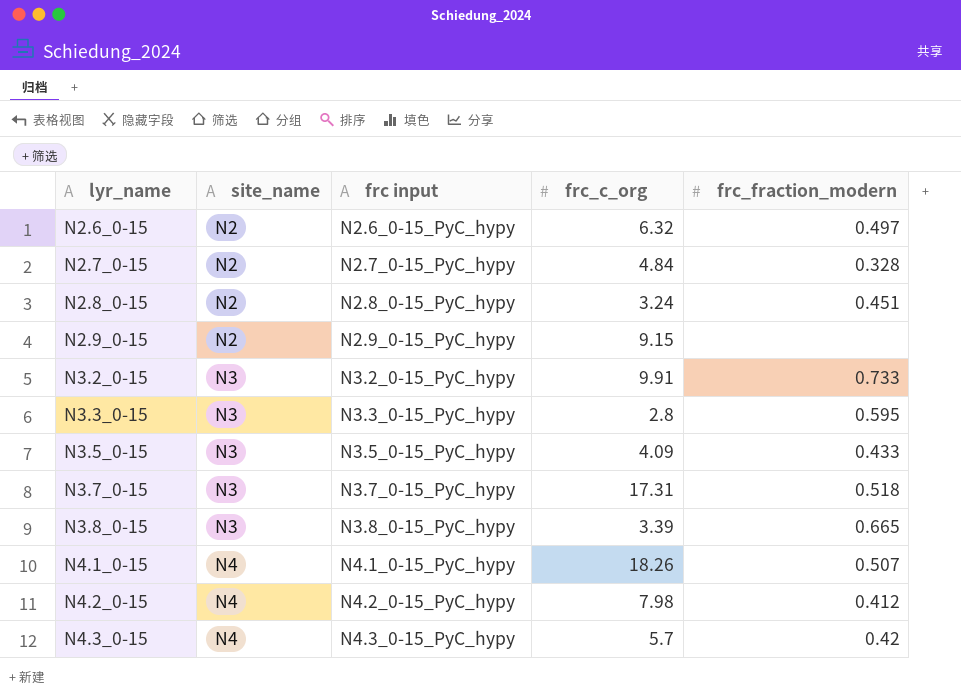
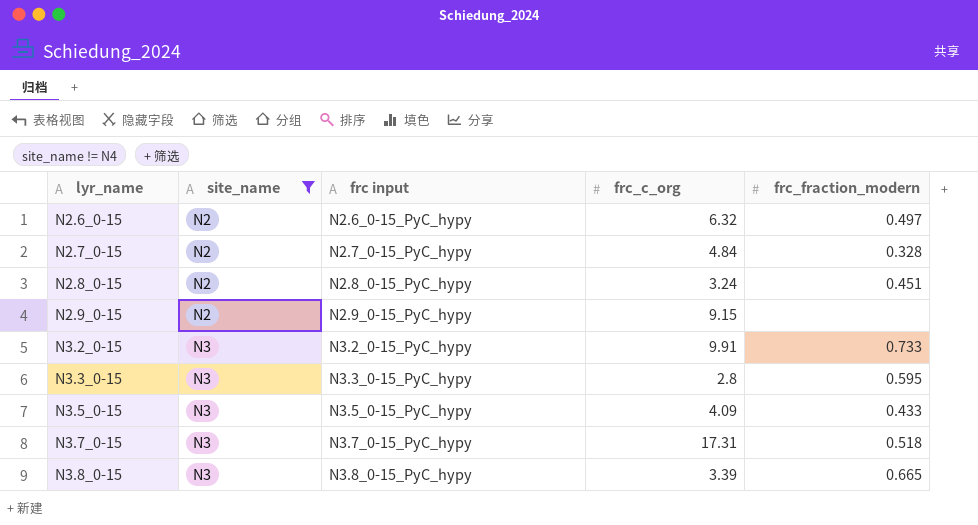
filter: none -> site_name != N4

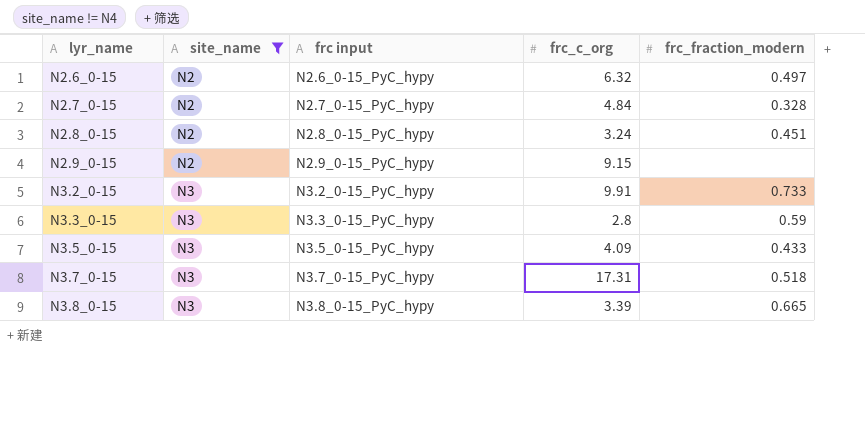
N3.3_0-15 | frc_fraction_modern: 0.595 -> 0.59

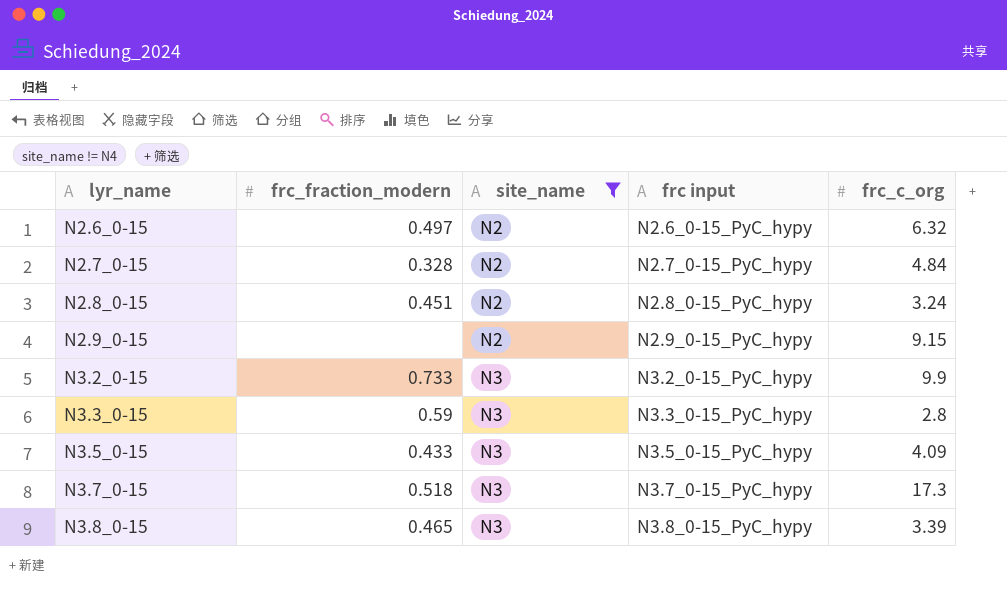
column frc_fraction_modern | position: 5 -> 2
N3.2_0-15 | frc_c_org: 9.91 -> 9.9
N3.7_0-15 | frc_c_org: 17.31 -> 17.3
N3.8_0-15 | frc_fraction_modern: 0.665 -> 0.465

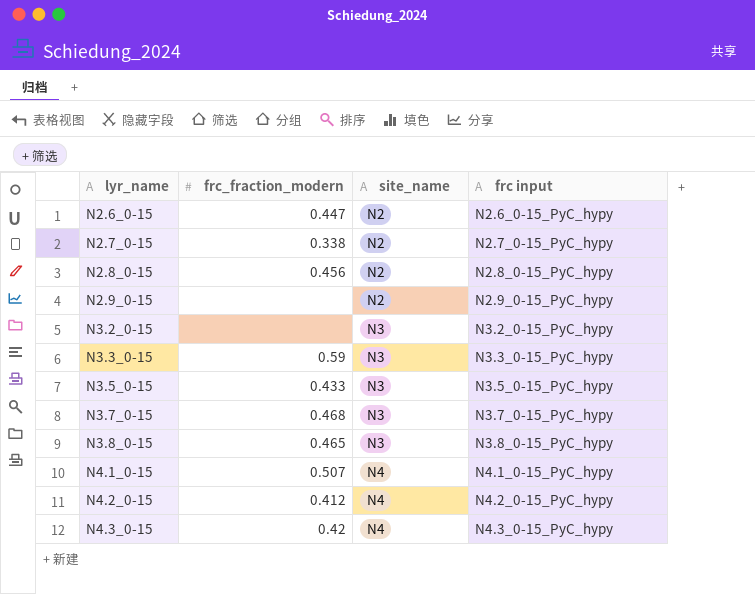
filter: site_name != N4 -> none
column frc_c_org | position: 5 -> none
N2.6_0-15 | frc_fraction_modern: 0.497 -> 0.447
N2.7_0-15 | frc_fraction_modern: 0.328 -> 0.338
N2.8_0-15 | frc_fraction_modern: 0.451 -> 0.456
N3.2_0-15 | frc_fraction_modern: 0.733 -> none
N3.7_0-15 | frc_fraction_modern: 0.518 -> 0.468

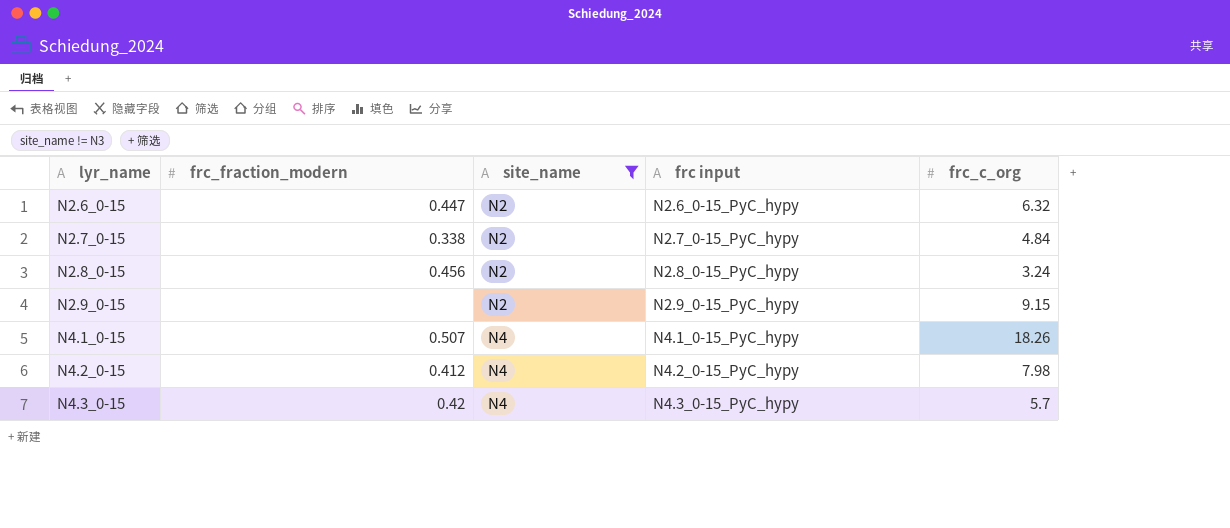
filter: none -> site_name != N3
column frc_c_org | position: none -> 5

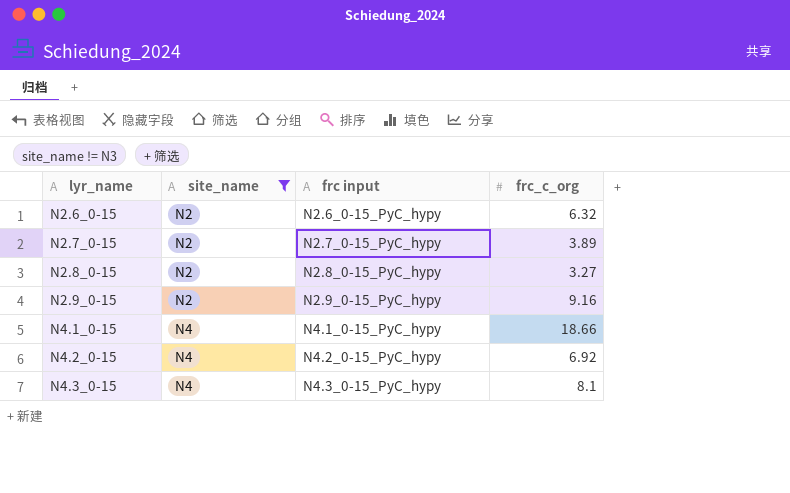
column frc_fraction_modern | position: 2 -> none
N2.7_0-15 | frc_c_org: 4.84 -> 3.89
N2.8_0-15 | frc_c_org: 3.24 -> 3.27
N2.9_0-15 | frc_c_org: 9.15 -> 9.16
N4.1_0-15 | frc_c_org: 18.26 -> 18.66
N4.2_0-15 | frc_c_org: 7.98 -> 6.92
N4.3_0-15 | frc_c_org: 5.7 -> 8.1

